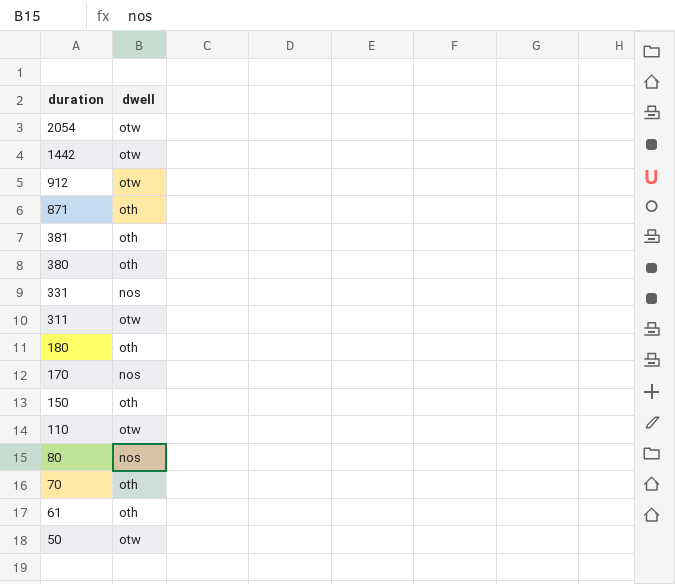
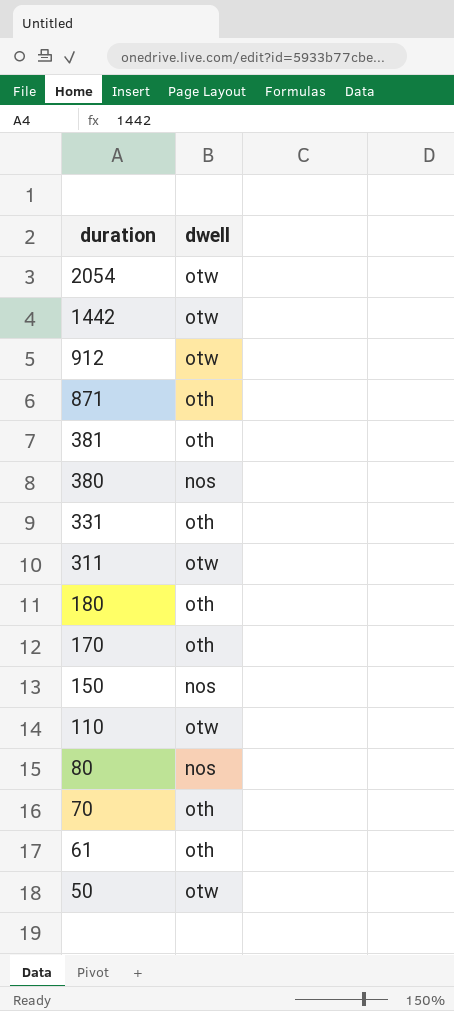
380 | dwell: oth -> nos
331 | dwell: nos -> oth
170 | dwell: nos -> oth
150 | dwell: oth -> nos

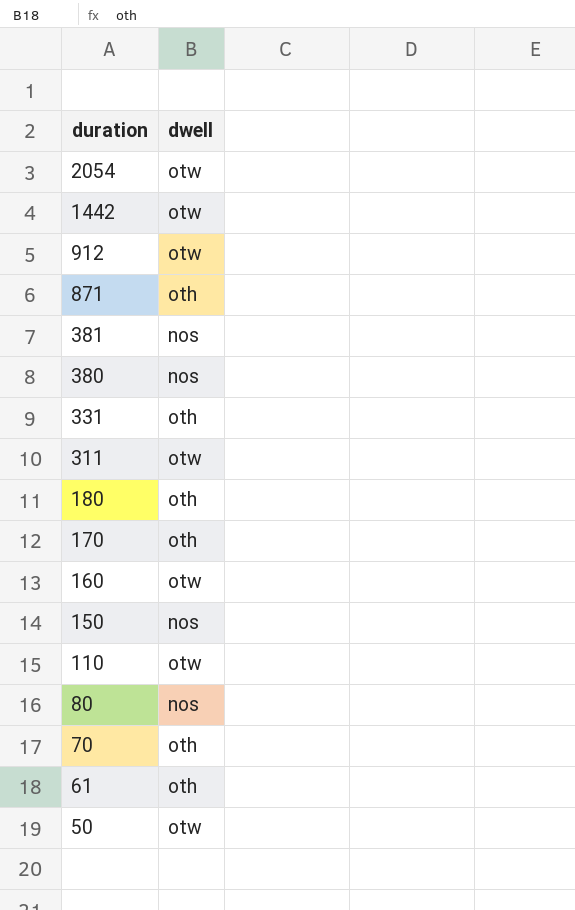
381 | dwell: oth -> nos
row 160: none -> otw

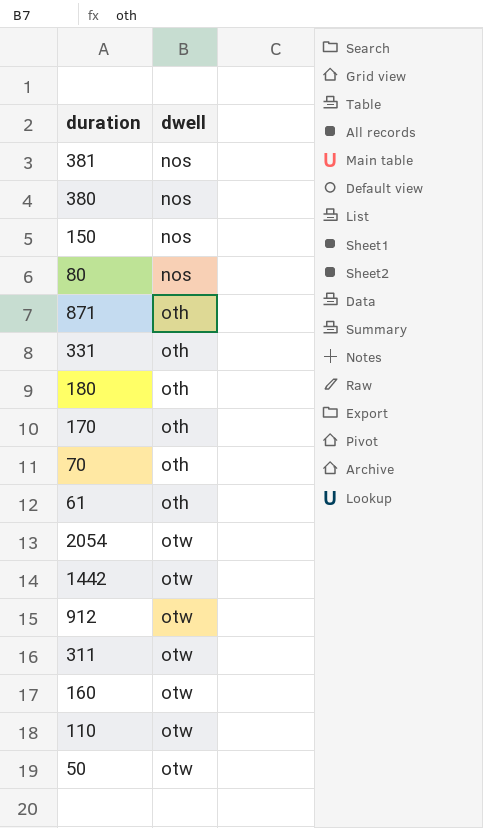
row order: duration descending -> dwell ascending

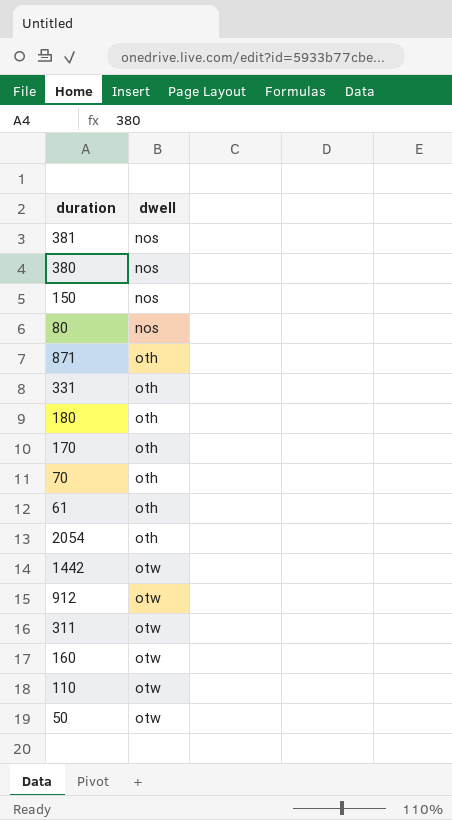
2054 | dwell: otw -> oth

